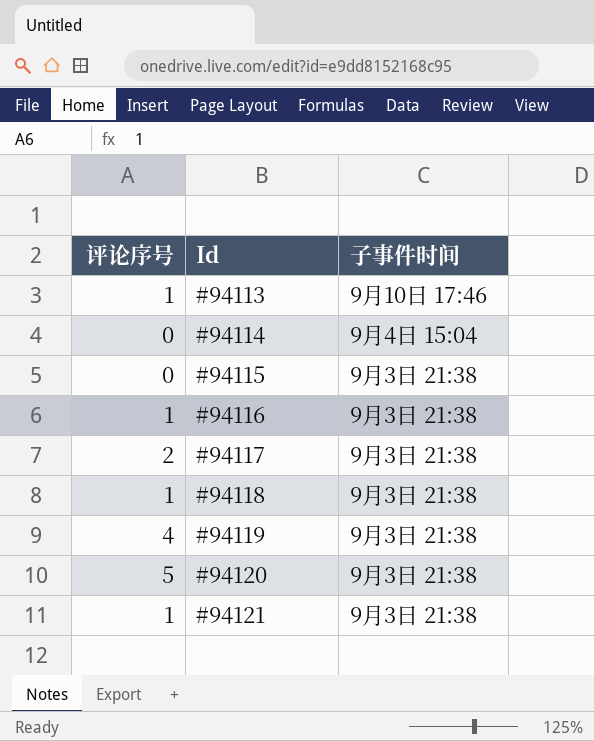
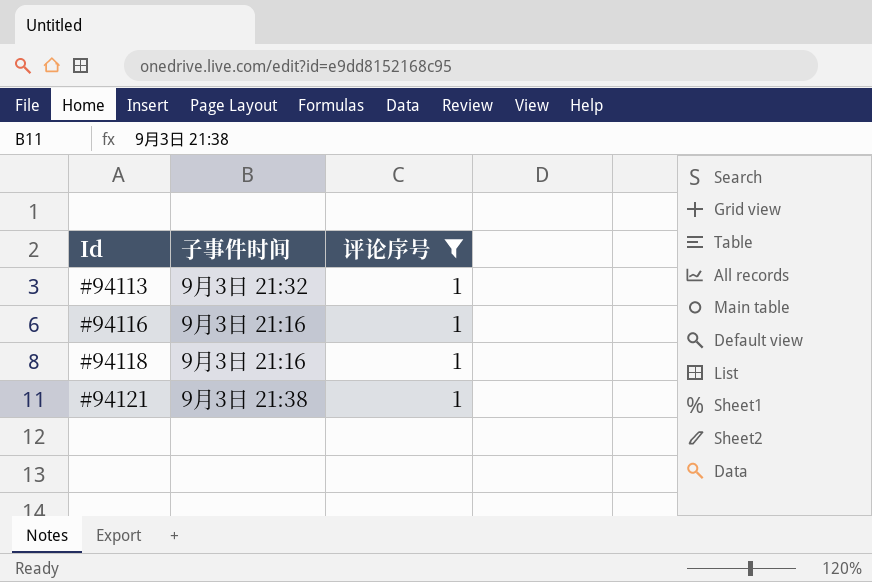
filter: none -> 评论序号 = 1
column 评论序号 | position: 1 -> 3
#94113 | 子事件时间: 9月10日 17:46 -> 9月3日 21:32
#94116 | 子事件时间: 9月3日 21:38 -> 9月3日 21:16
#94118 | 子事件时间: 9月3日 21:38 -> 9月3日 21:16

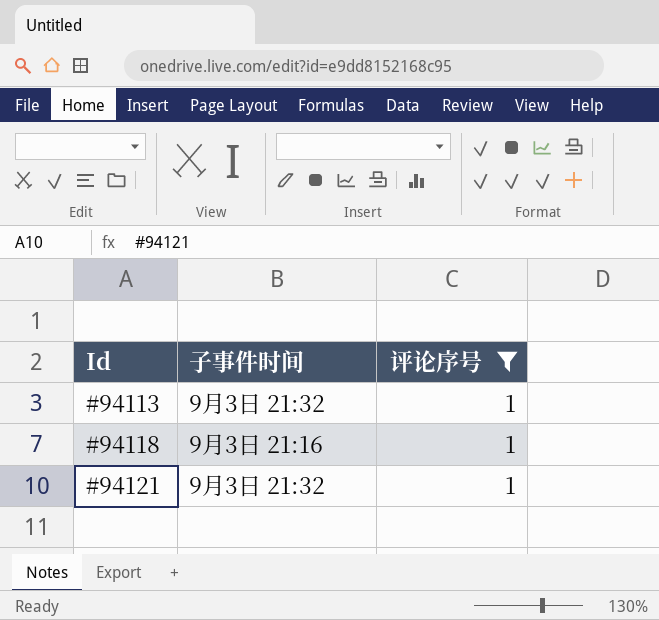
row #94116: 9月3日 21:16 | 1 -> none
#94121 | 子事件时间: 9月3日 21:38 -> 9月3日 21:32

